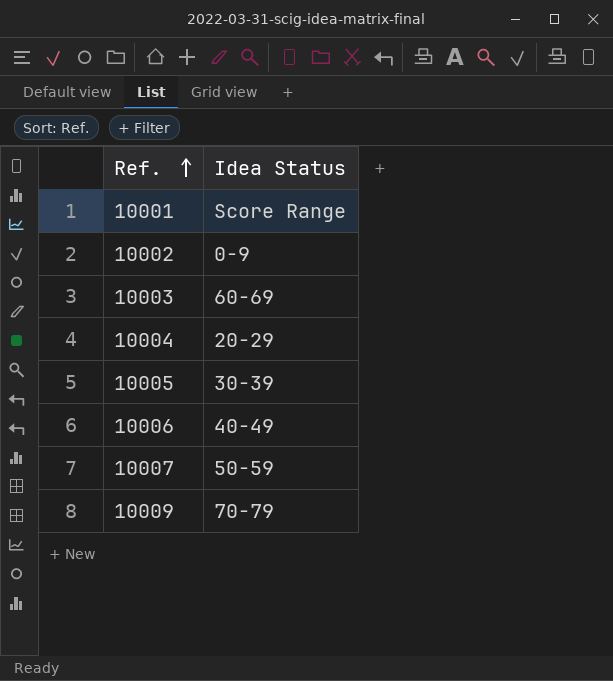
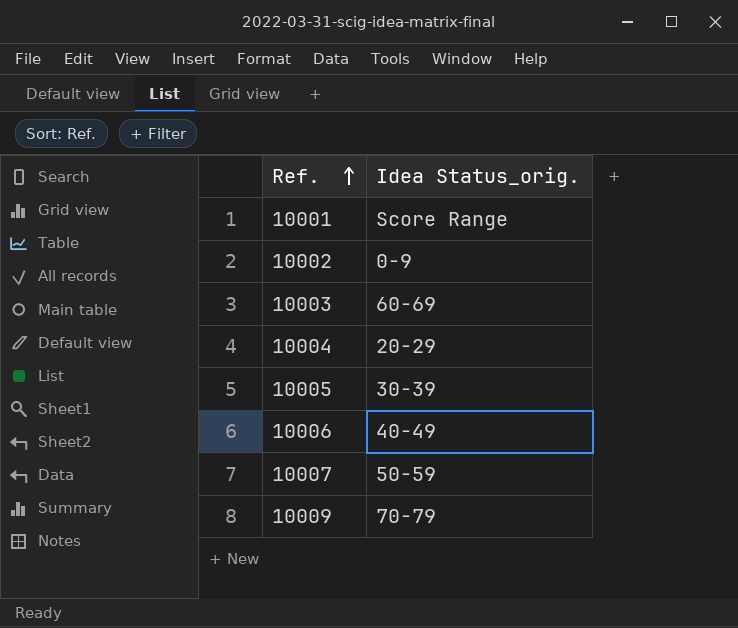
column name: Idea Status -> Idea Status_orig.

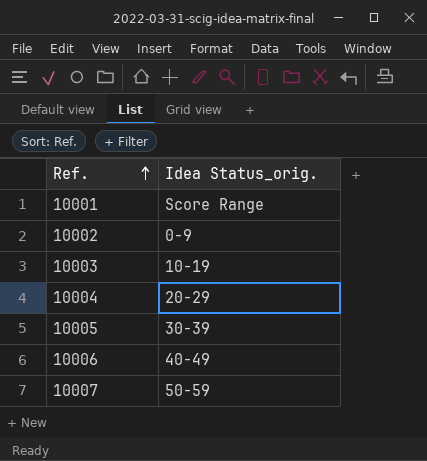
row 10009: 70-79 -> none
10003 | Idea Status_orig.: 60-69 -> 10-19

